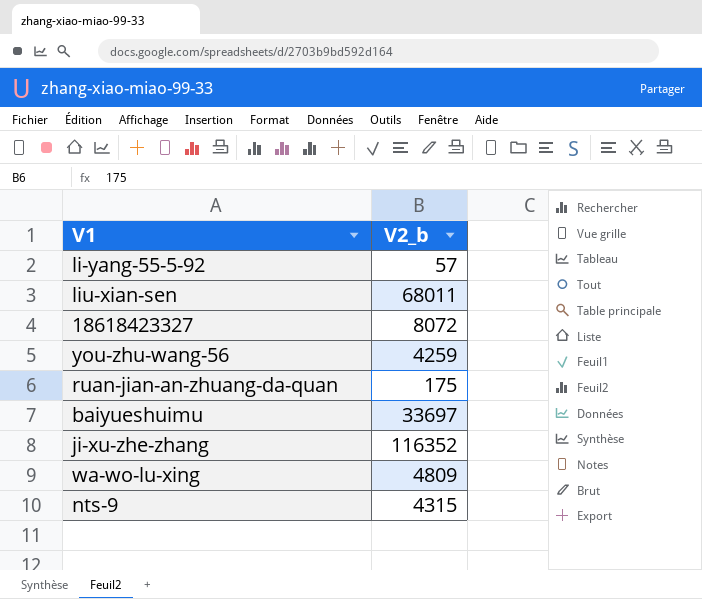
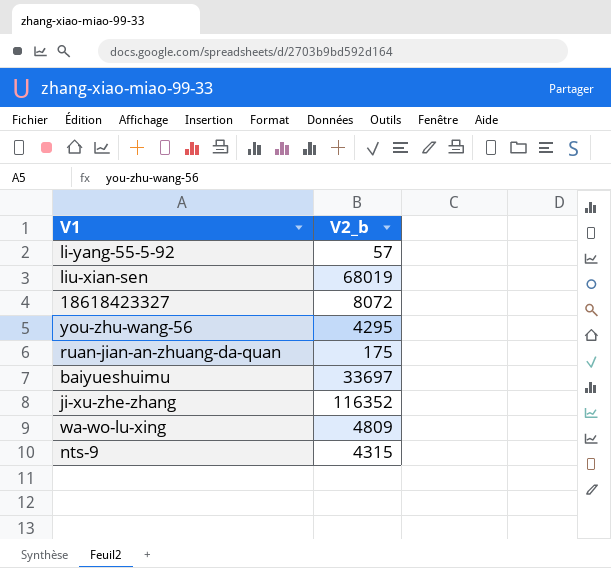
liu-xian-sen | V2_b: 68011 -> 68019
you-zhu-wang-56 | V2_b: 4259 -> 4295

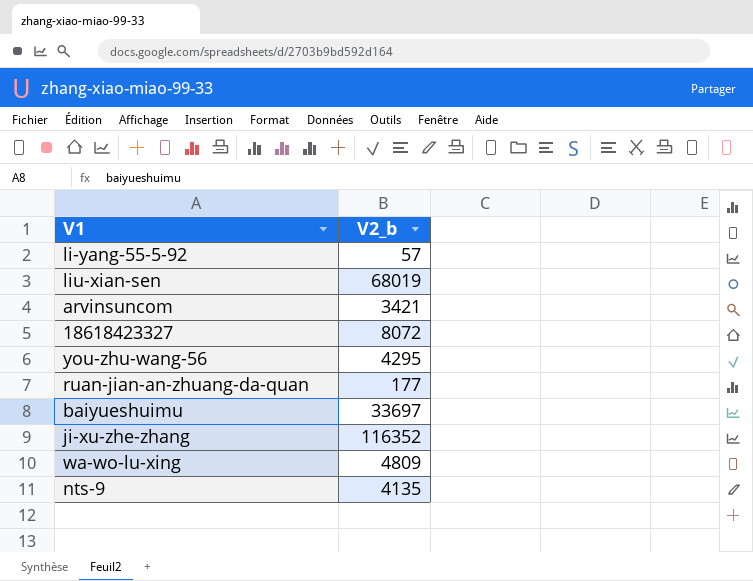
row arvinsuncom: none -> 3421
ruan-jian-an-zhuang-da-quan | V2_b: 175 -> 177
nts-9 | V2_b: 4315 -> 4135

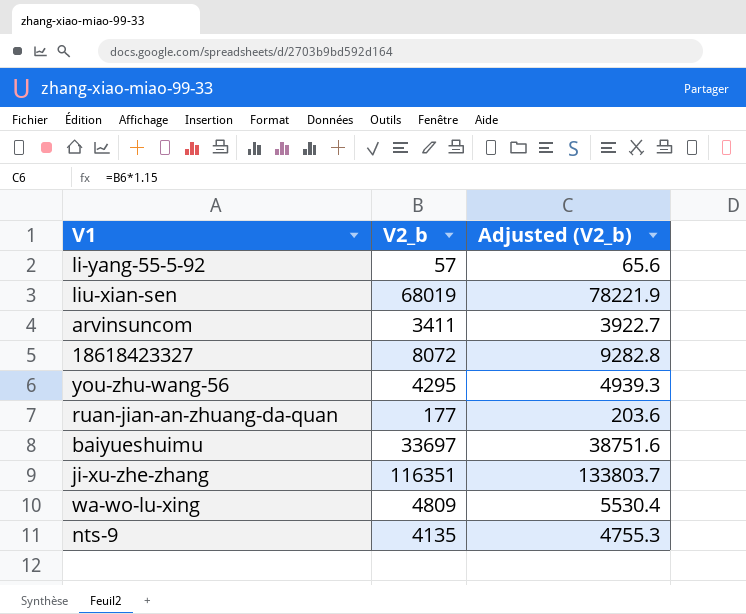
column Adjusted (V2_b) | formula: none -> [V2_b] * 1.15
arvinsuncom | V2_b: 3421 -> 3411
ji-xu-zhe-zhang | V2_b: 116352 -> 116351

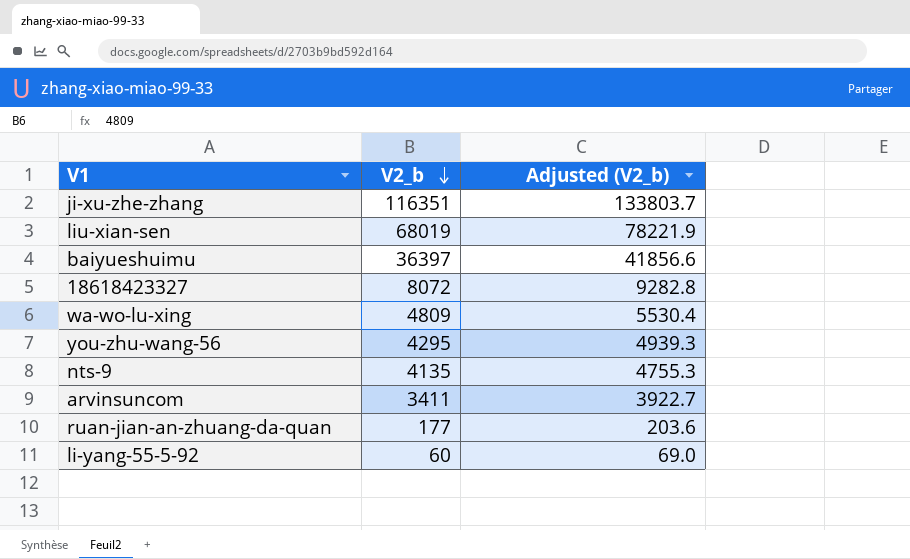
row order: none -> V2_b descending
baiyueshuimu | V2_b: 33697 -> 36397
baiyueshuimu | Adjusted (V2_b): 38751.6 -> 41856.6
li-yang-55-5-92 | V2_b: 57 -> 60
li-yang-55-5-92 | Adjusted (V2_b): 65.6 -> 69.0

